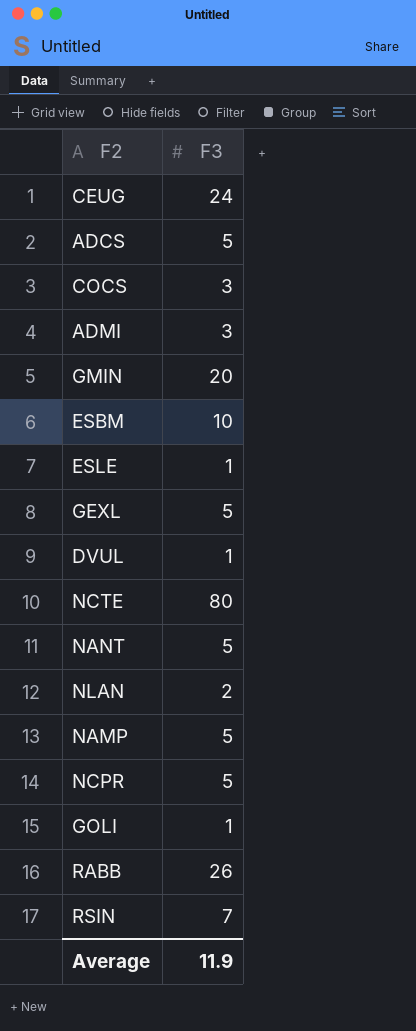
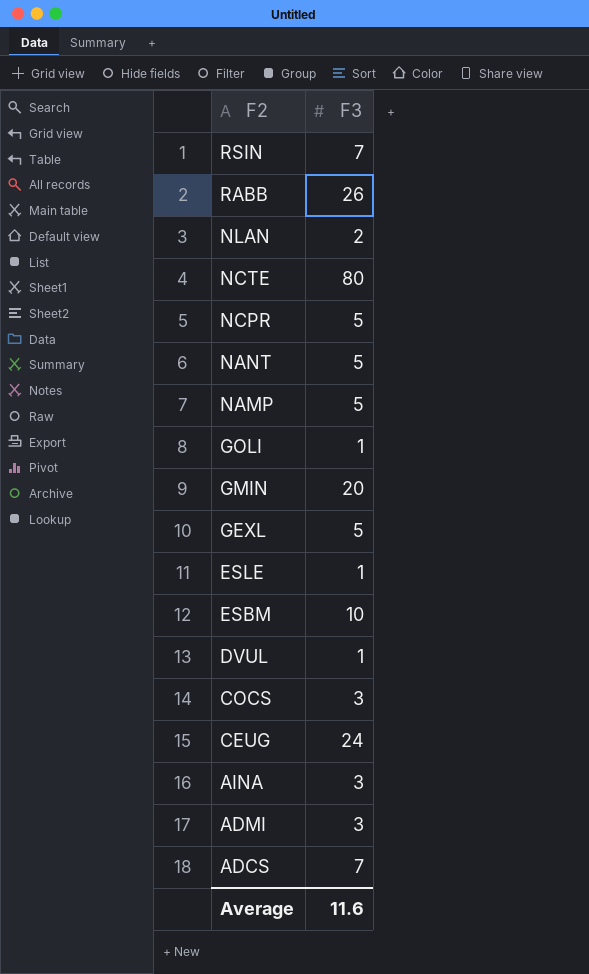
row order: none -> F2 descending
row AINA: none -> 3
ADCS | F3: 5 -> 7
Average | F3: 11.9 -> 11.6

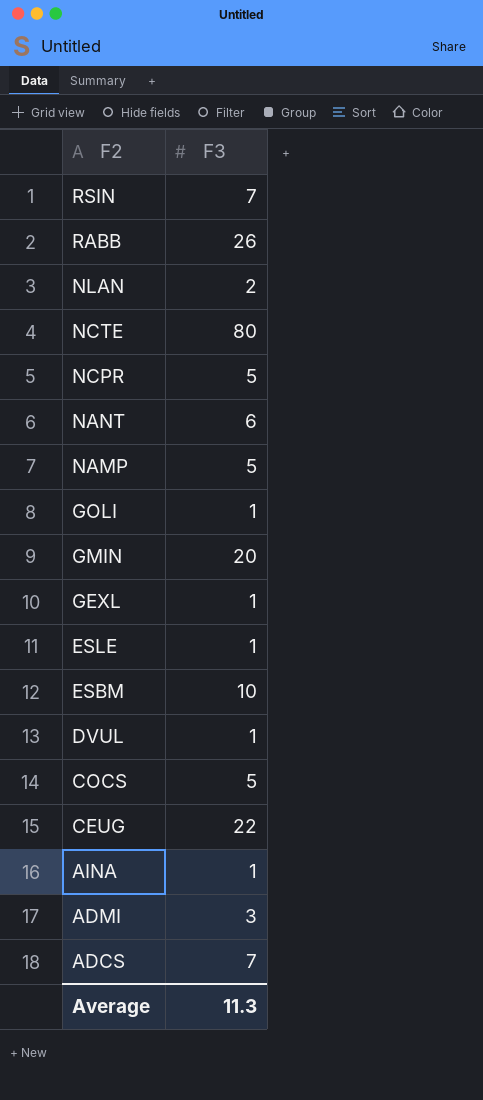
NANT | F3: 5 -> 6
GEXL | F3: 5 -> 1
COCS | F3: 3 -> 5
CEUG | F3: 24 -> 22
AINA | F3: 3 -> 1
Average | F3: 11.6 -> 11.3

